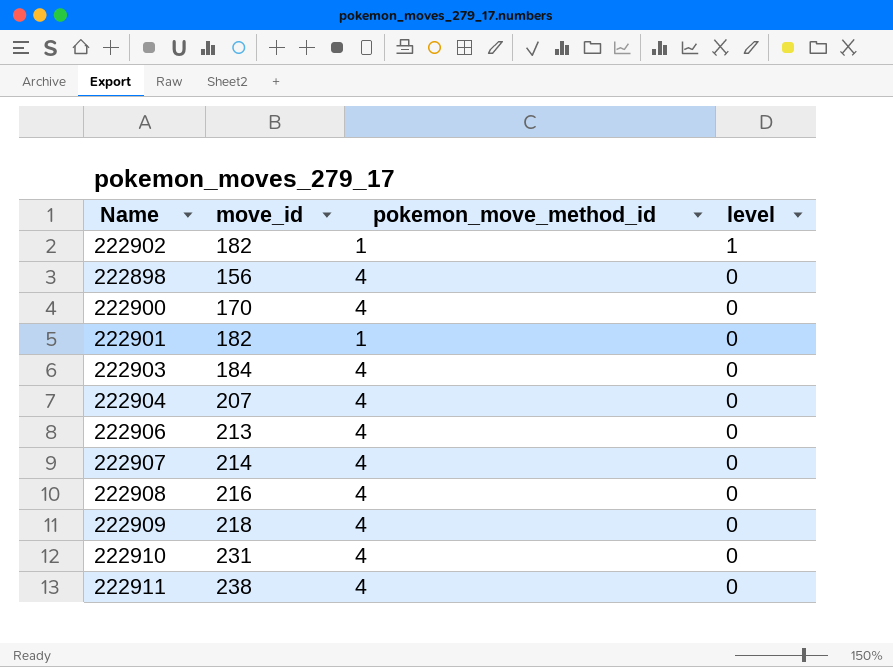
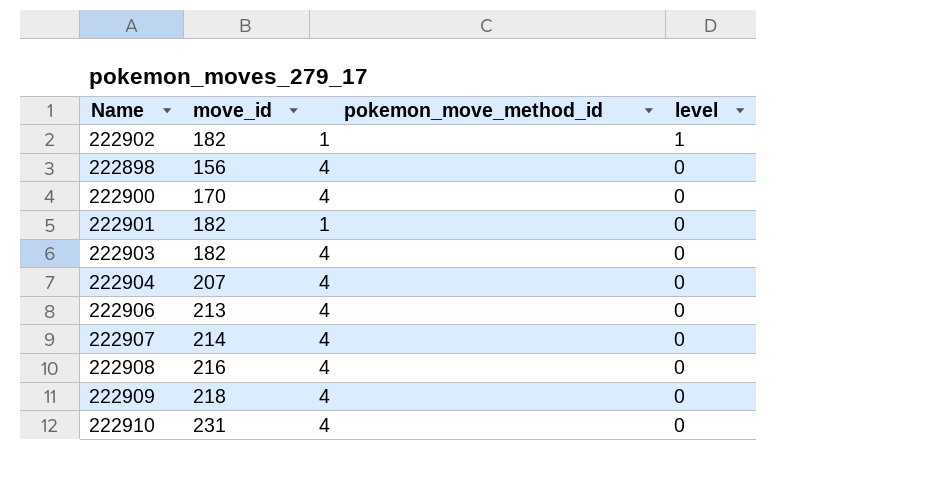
row 222911: 238 | 4 | 0 -> none
222903 | move_id: 184 -> 182

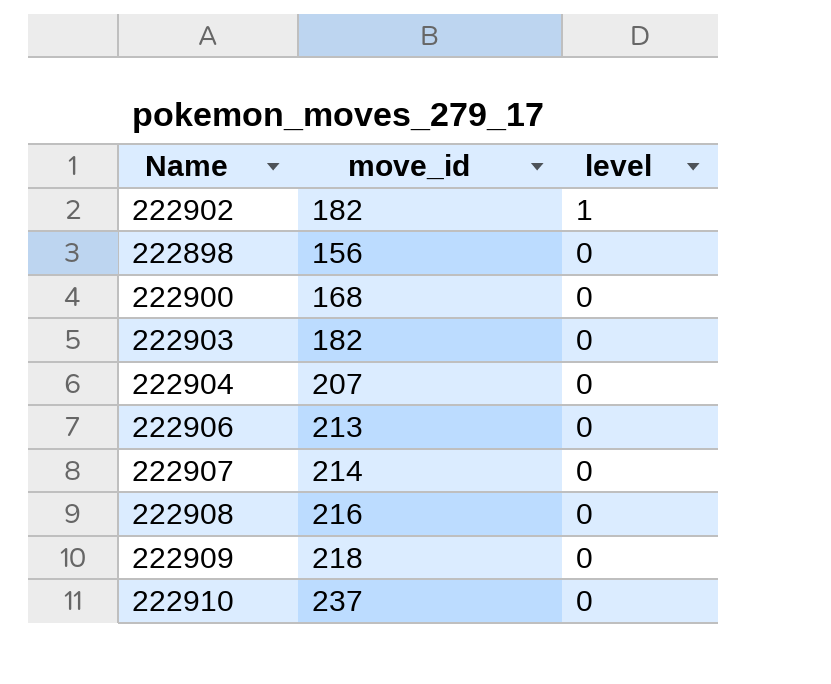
column pokemon_move_method_id | position: 3 -> none
row 222901: 182 | 1 | 0 -> none
222900 | move_id: 170 -> 168
222910 | move_id: 231 -> 237

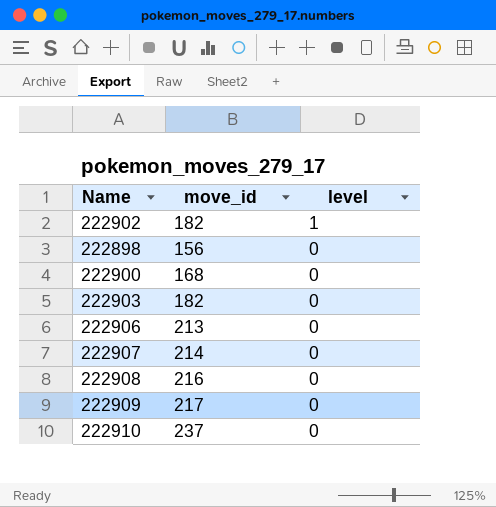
row 222904: 207 | 0 -> none
222909 | move_id: 218 -> 217

